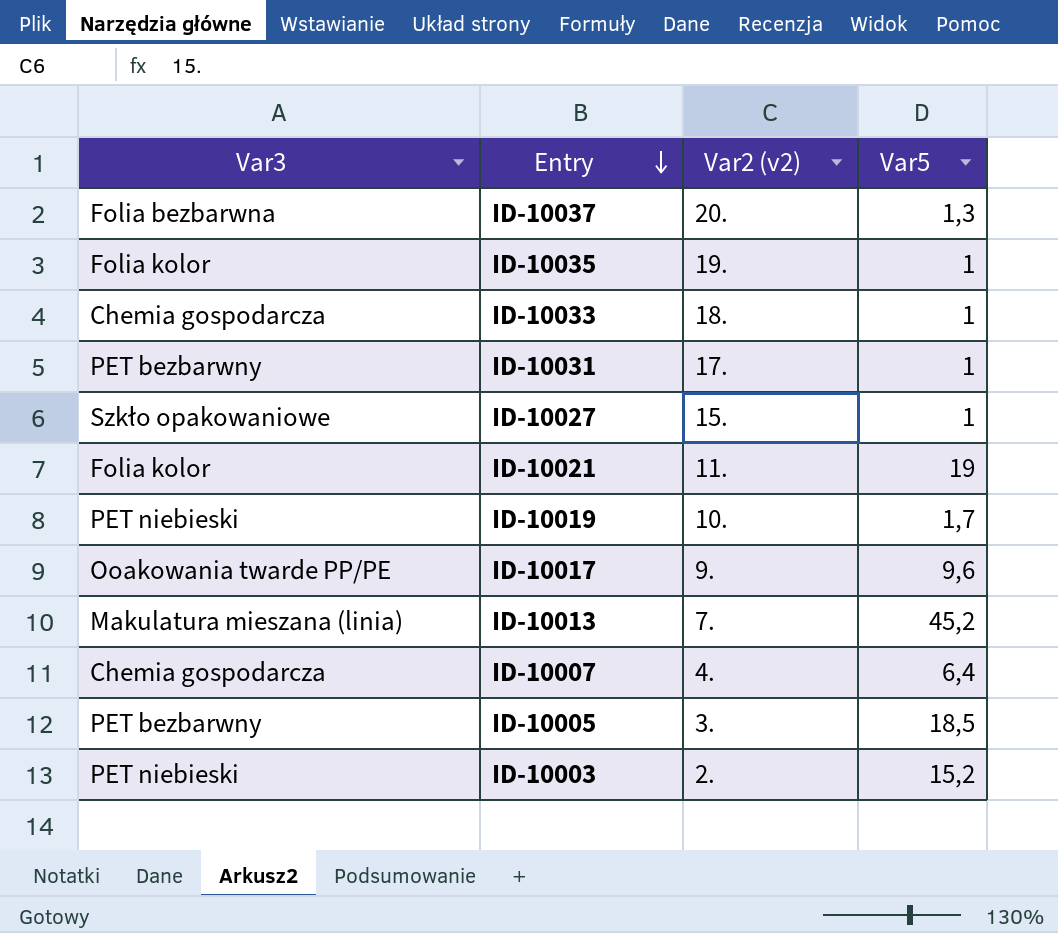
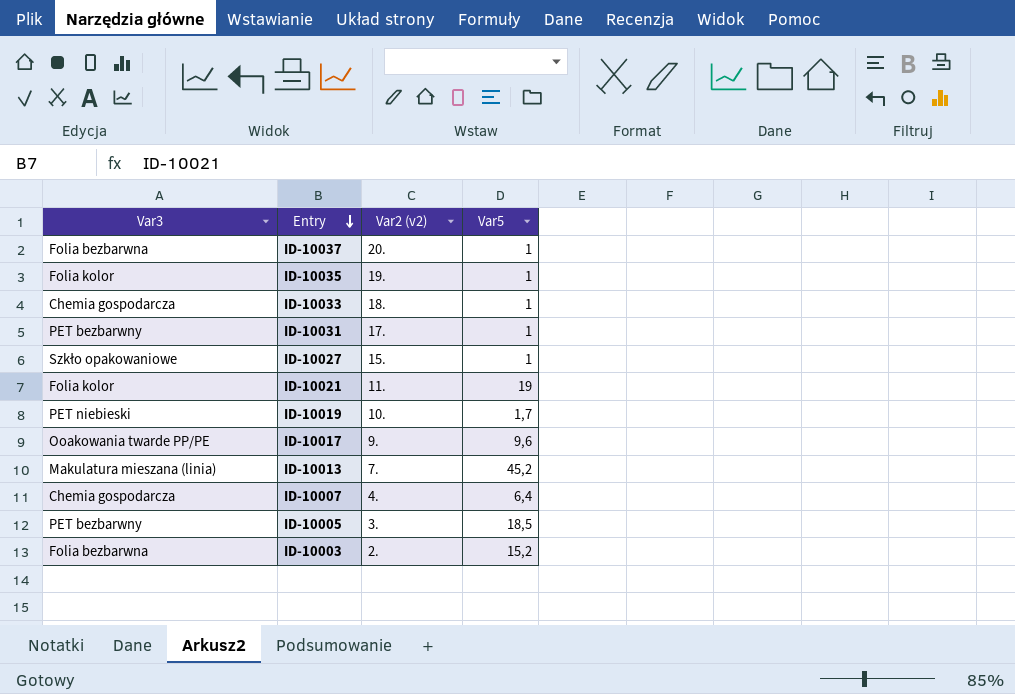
ID-10037 | Var5: 1,3 -> 1
ID-10003 | Var3: PET niebieski -> Folia bezbarwna

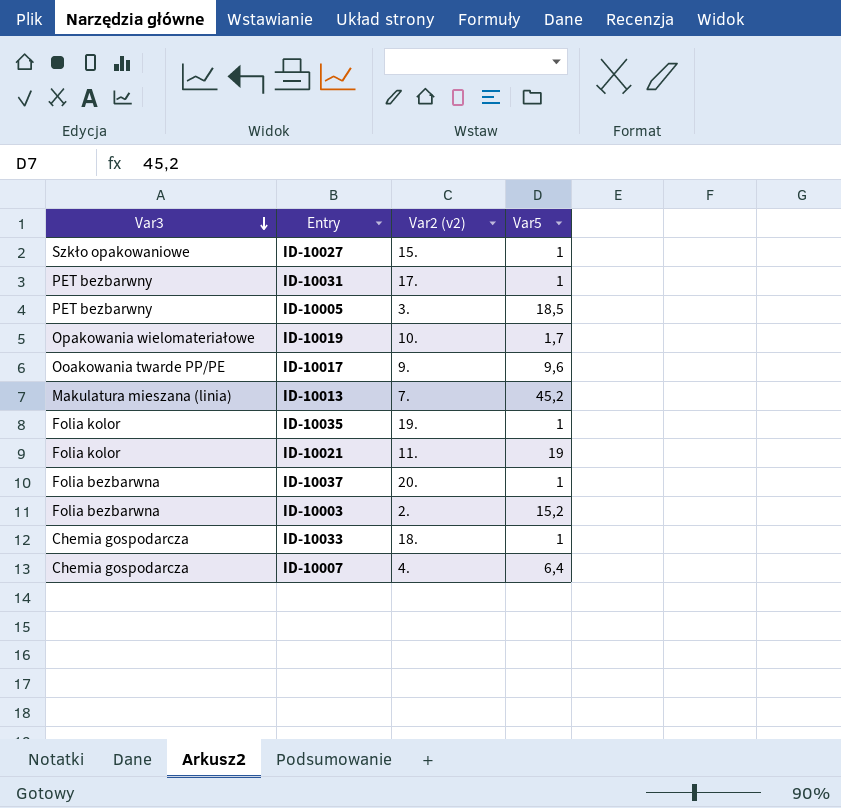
row order: Entry descending -> Var3 descending
ID-10019 | Var3: PET niebieski -> Opakowania wielomateriałowe

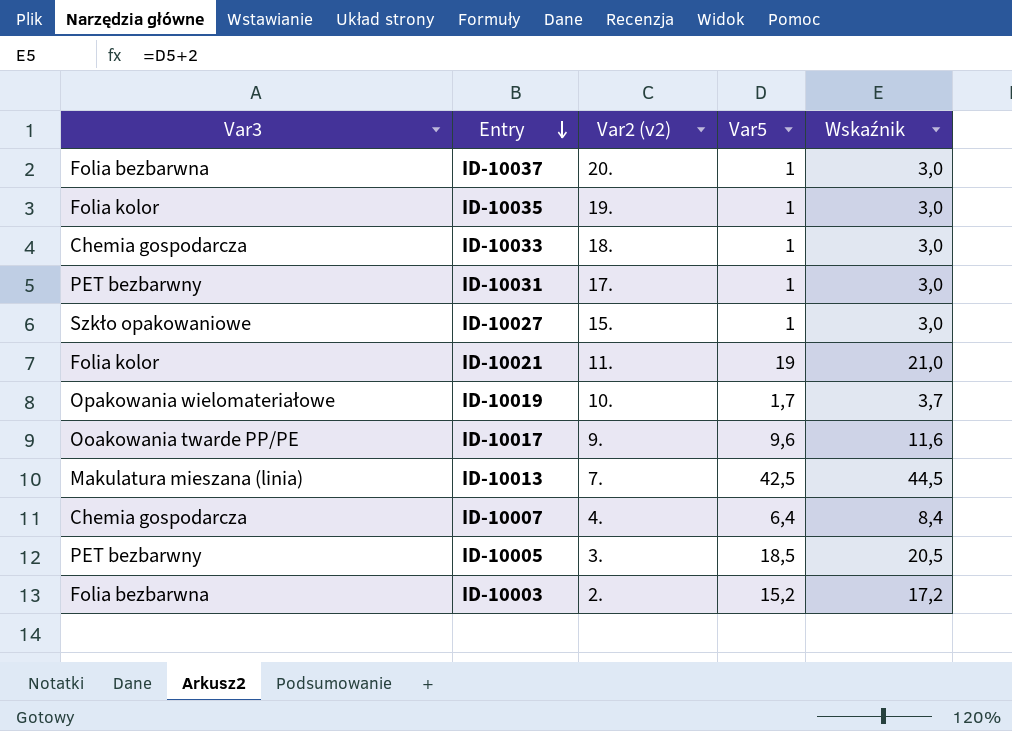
row order: Var3 descending -> Entry descending
column Wskaźnik | formula: none -> [Var5] + 2
ID-10013 | Var5: 45,2 -> 42,5

